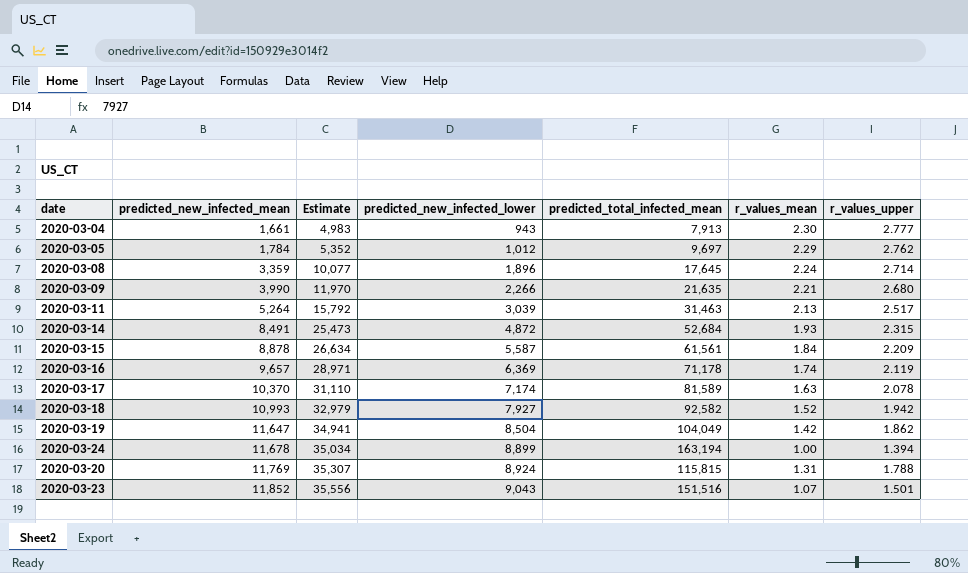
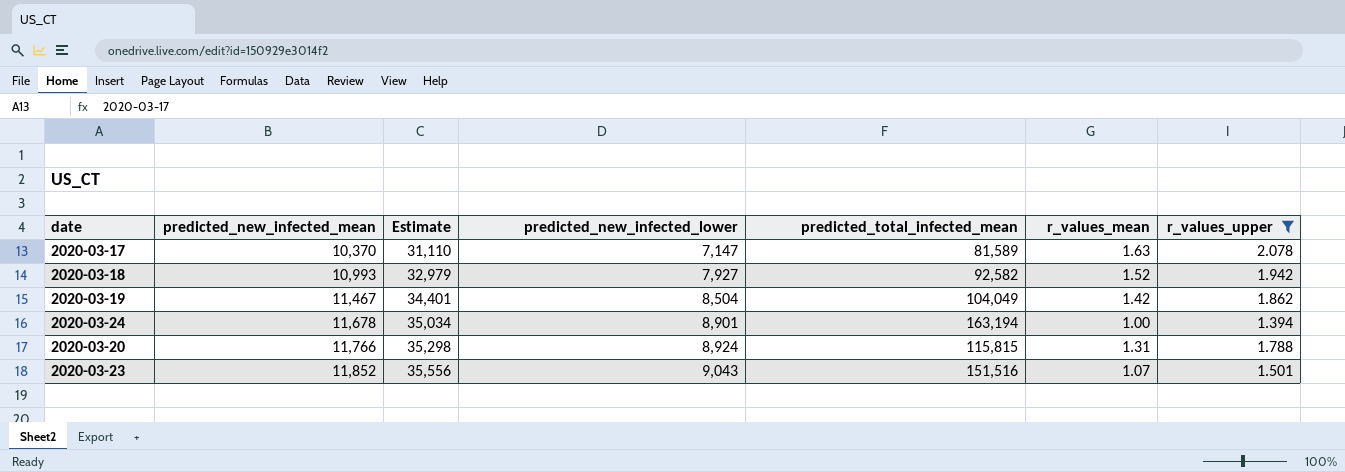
filter: none -> r_values_upper <= 2.078
2020-03-17 | predicted_new_infected_lower: 7,174 -> 7,147
2020-03-19 | predicted_new_infected_mean: 11,647 -> 11,467
2020-03-19 | Estimate: 34,941 -> 34,401
2020-03-24 | predicted_new_infected_lower: 8,899 -> 8,901
2020-03-20 | predicted_new_infected_mean: 11,769 -> 11,766
2020-03-20 | Estimate: 35,307 -> 35,298

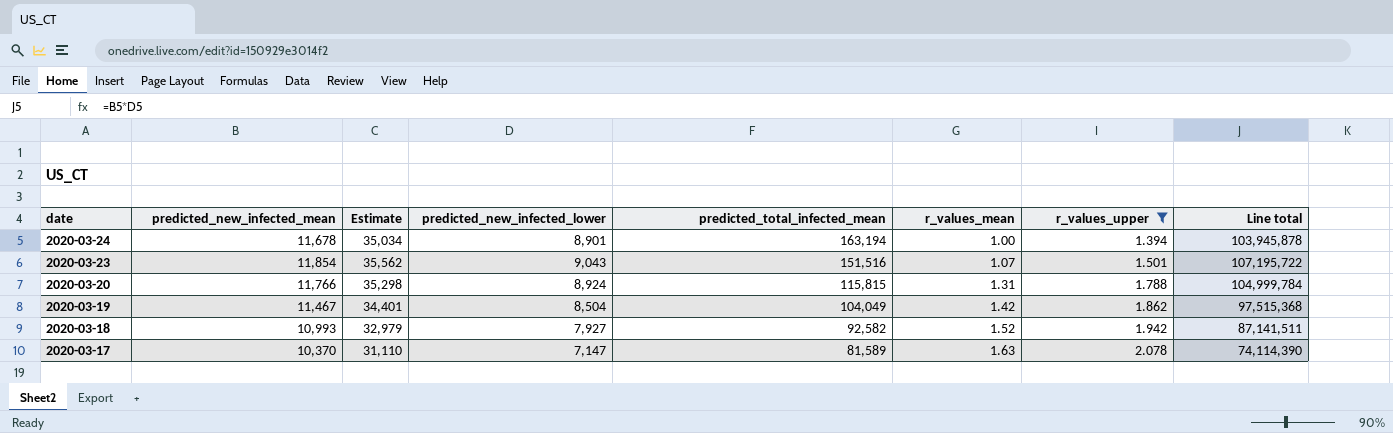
row order: predicted_new_infected_mean ascending -> date descending
column Line total | formula: none -> [predicted_new_infected_mean] * [predicted_new_infected_lower]
2020-03-23 | predicted_new_infected_mean: 11,852 -> 11,854
2020-03-23 | Estimate: 35,556 -> 35,562

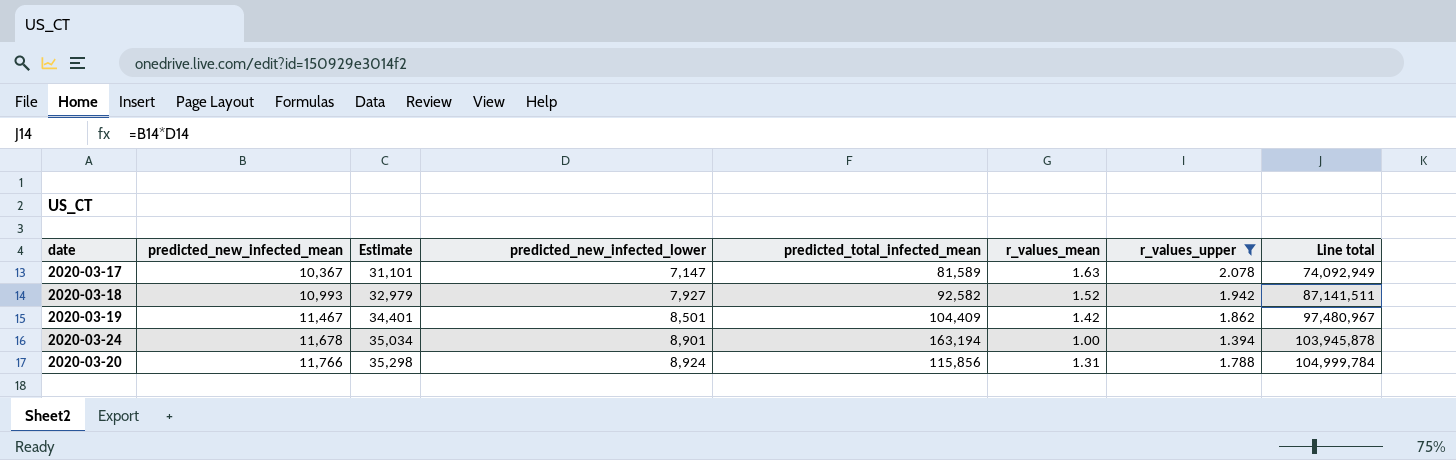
row order: date descending -> predicted_new_infected_mean ascending
row 2020-03-23: 11,854 | 35,562 | 9,043 | 151,516 | 1.07 | 1.501 | 107,195,722 -> none
2020-03-17 | predicted_new_infected_mean: 10,370 -> 10,367
2020-03-17 | Estimate: 31,110 -> 31,101
2020-03-17 | Line total: 74,114,390 -> 74,092,949
2020-03-19 | predicted_new_infected_lower: 8,504 -> 8,501
2020-03-19 | predicted_total_infected_mean: 104,049 -> 104,409
2020-03-19 | Line total: 97,515,368 -> 97,480,967
2020-03-20 | predicted_total_infected_mean: 115,815 -> 115,856

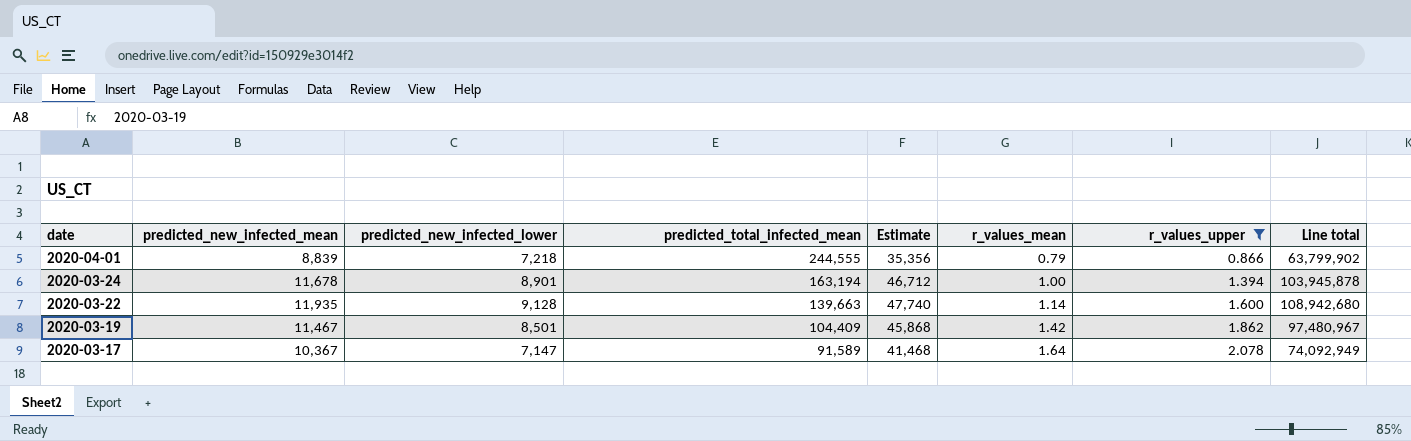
row order: predicted_new_infected_mean ascending -> date descending
column Estimate | formula: [predicted_new_infected_mean] * 3 -> [predicted_new_infected_mean] * 4
column Estimate | position: 3 -> 5
row 2020-03-18: 10,993 | 32,979 | 7,927 | 92,582 | 1.52 | 1.942 | 87,141,511 -> none
row 2020-03-20: 11,766 | 35,298 | 8,924 | 115,856 | 1.31 | 1.788 | 104,999,784 -> none
row 2020-04-01: none -> 8,839 | 7,218 | 244,555 | 35,356 | 0.79 | 0.866 | 63,799,902
row 2020-03-22: none -> 11,935 | 9,128 | 139,663 | 47,740 | 1.14 | 1.600 | 108,942,680
2020-03-17 | predicted_total_infected_mean: 81,589 -> 91,589
2020-03-17 | r_values_mean: 1.63 -> 1.64

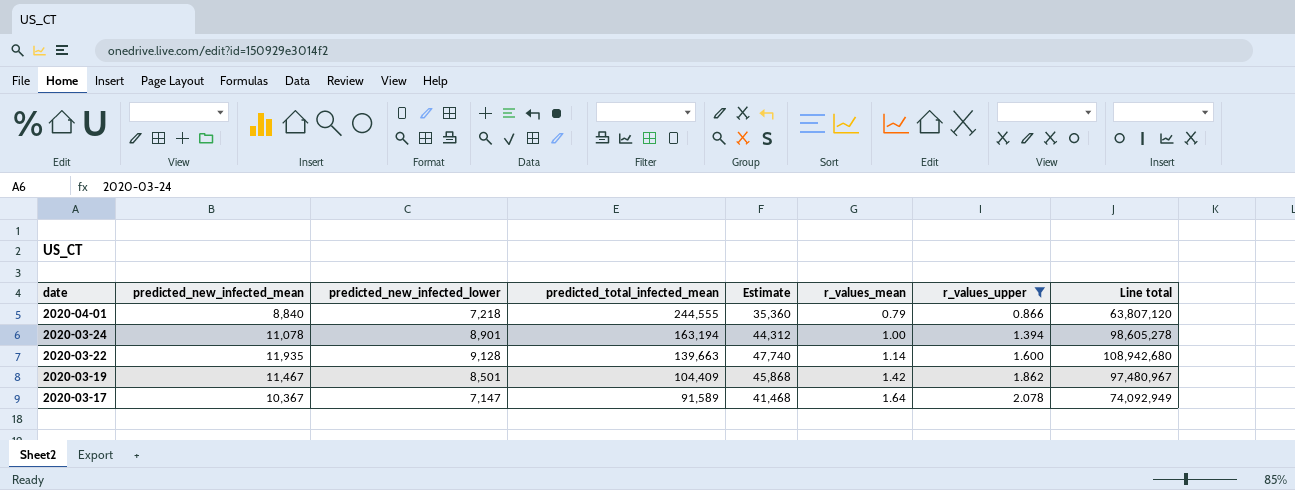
2020-04-01 | predicted_new_infected_mean: 8,839 -> 8,840
2020-04-01 | Estimate: 35,356 -> 35,360
2020-04-01 | Line total: 63,799,902 -> 63,807,120
2020-03-24 | predicted_new_infected_mean: 11,678 -> 11,078
2020-03-24 | Estimate: 46,712 -> 44,312
2020-03-24 | Line total: 103,945,878 -> 98,605,278

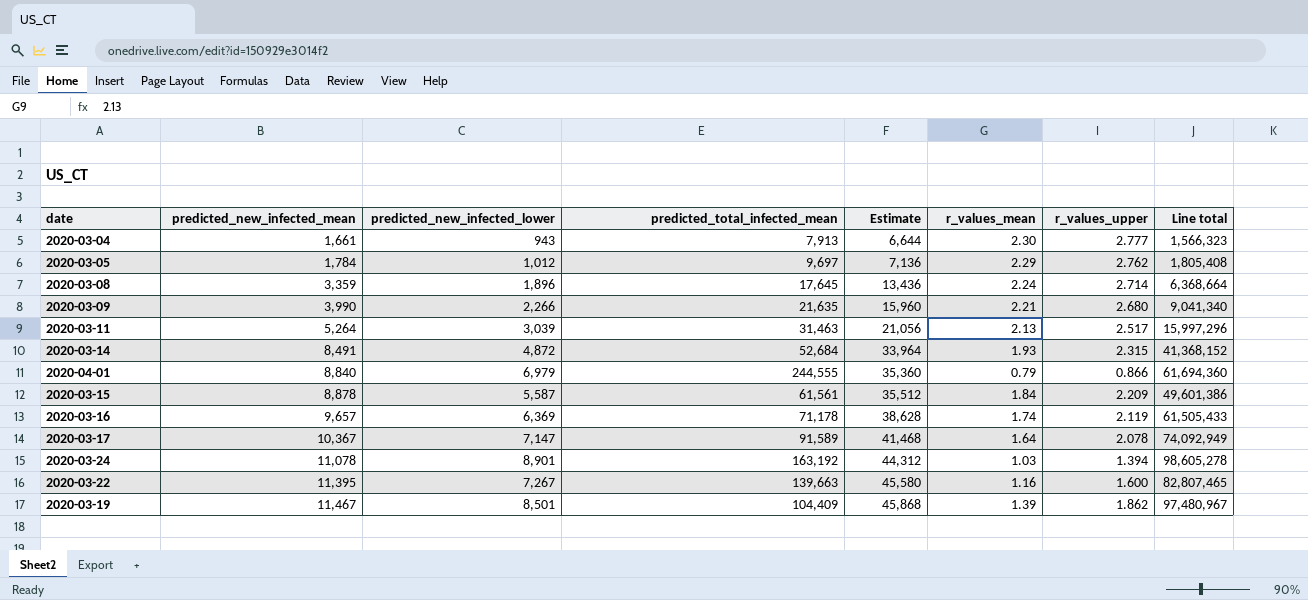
filter: r_values_upper <= 2.078 -> none
row order: date descending -> predicted_new_infected_mean ascending
2020-04-01 | predicted_new_infected_lower: 7,218 -> 6,979
2020-04-01 | Line total: 63,807,120 -> 61,694,360
2020-03-24 | predicted_total_infected_mean: 163,194 -> 163,192
2020-03-24 | r_values_mean: 1.00 -> 1.03
2020-03-22 | predicted_new_infected_mean: 11,935 -> 11,395
2020-03-22 | predicted_new_infected_lower: 9,128 -> 7,267
2020-03-22 | Estimate: 47,740 -> 45,580
2020-03-22 | r_values_mean: 1.14 -> 1.16
2020-03-22 | Line total: 108,942,680 -> 82,807,465
2020-03-19 | r_values_mean: 1.42 -> 1.39

